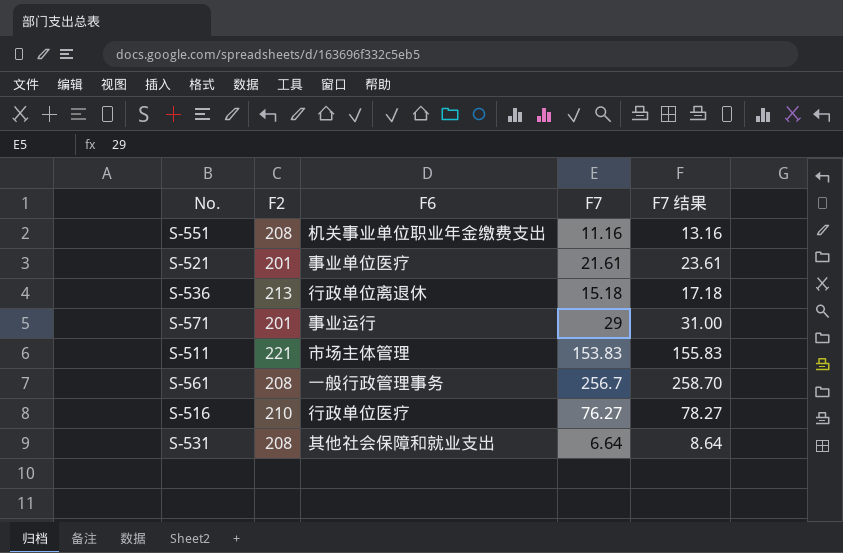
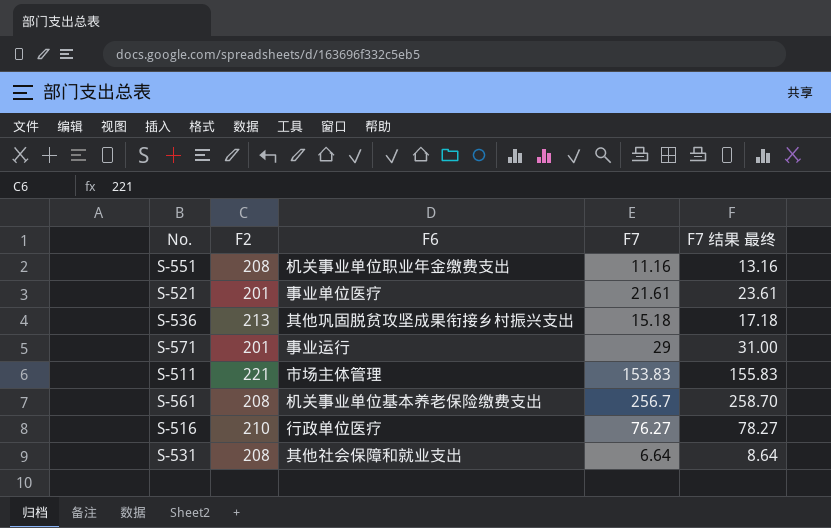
column name: F7 结果 -> F7 结果 最终
S-536 | F6: 行政单位离退休 -> 其他巩固脱贫攻坚成果衔接乡村振兴支出
S-561 | F6: 一般行政管理事务 -> 机关事业单位基本养老保险缴费支出

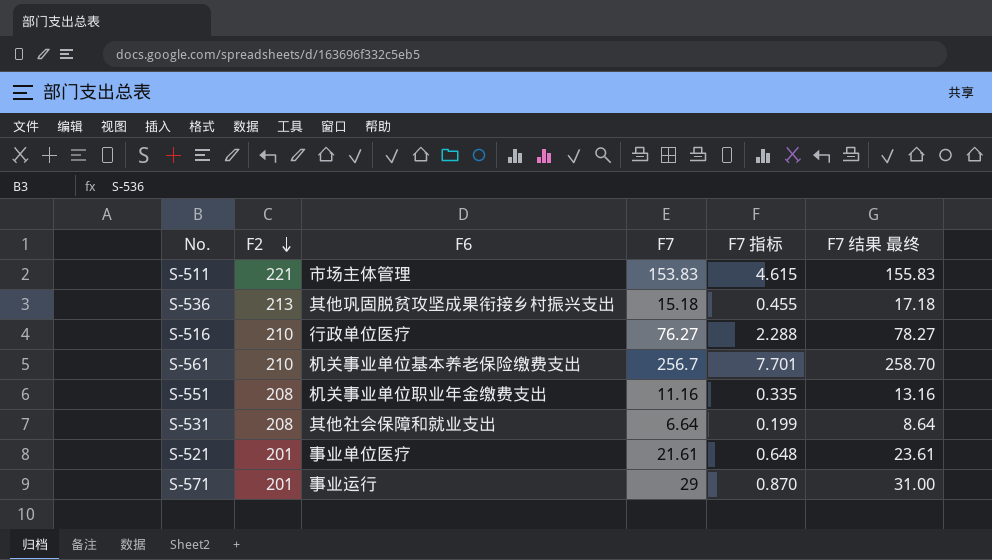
row order: none -> F2 descending
column F7 指标 | formula: none -> [F7] * 0.03
S-561 | F2: 208 -> 210

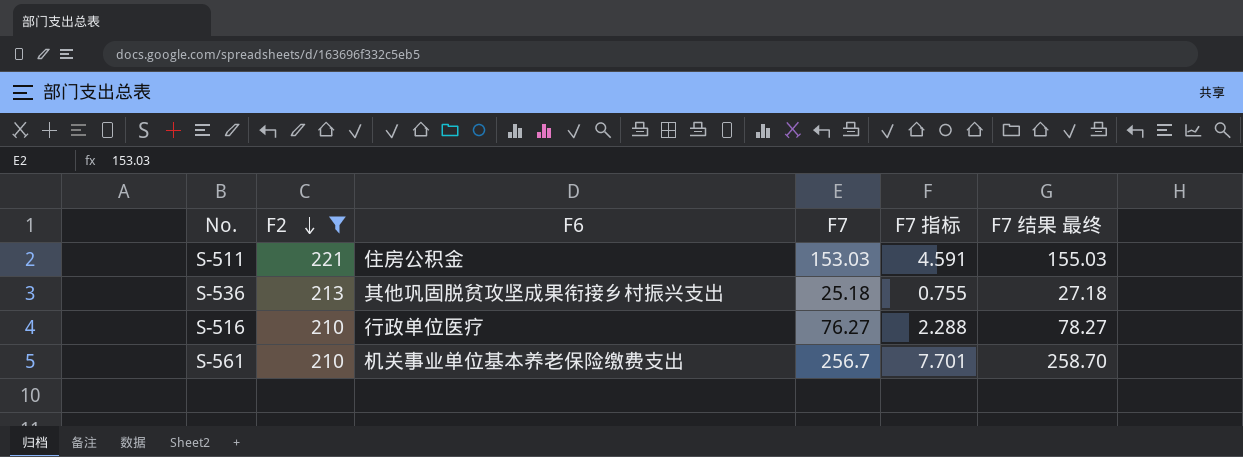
filter: none -> F2 >= 210
S-511 | F6: 市场主体管理 -> 住房公积金
S-511 | F7: 153.83 -> 153.03
S-511 | F7 指标: 4.615 -> 4.591
S-511 | F7 结果 最终: 155.83 -> 155.03
S-536 | F7: 15.18 -> 25.18
S-536 | F7 指标: 0.455 -> 0.755
S-536 | F7 结果 最终: 17.18 -> 27.18

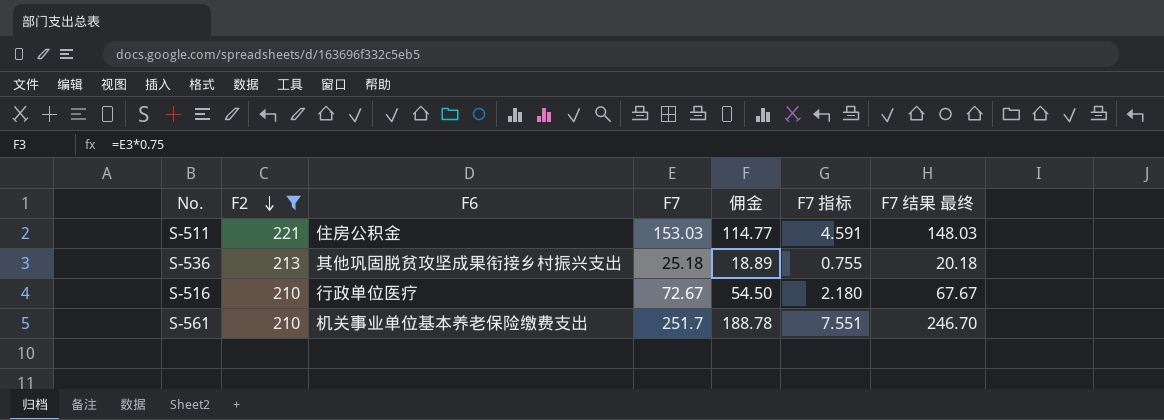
column 佣金 | formula: none -> [F7] * 0.75
column F7 结果 最终 | formula: [F7] + 2 -> [F7] - 5
S-516 | F7: 76.27 -> 72.67
S-516 | F7 指标: 2.288 -> 2.180
S-561 | F7: 256.7 -> 251.7
S-561 | F7 指标: 7.701 -> 7.551

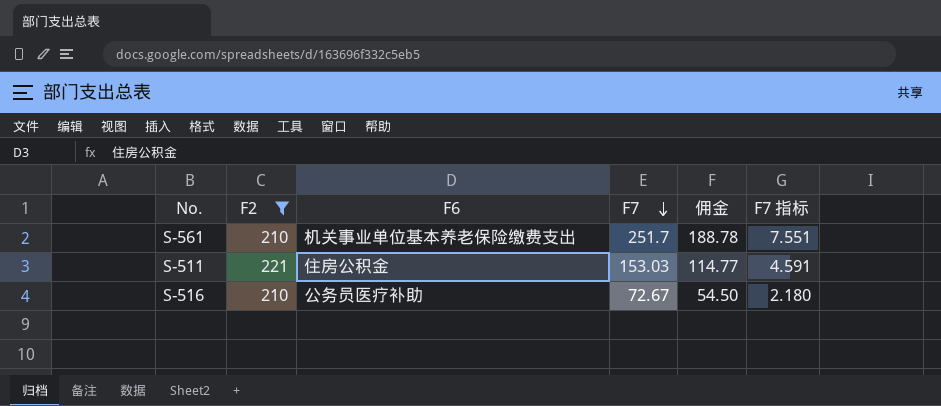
row order: F2 descending -> F7 descending
column F7 结果 最终 | formula: [F7] - 5 -> none
row S-536: 213 | 其他巩固脱贫攻坚成果衔接乡村振兴支出 | 25.18 | 18.89 | 0.755 | 20.18 -> none
S-516 | F6: 行政单位医疗 -> 公务员医疗补助

